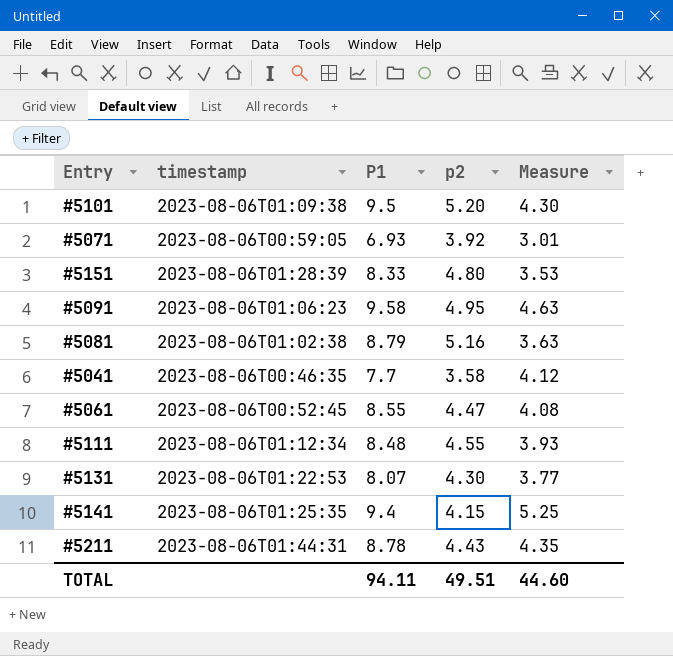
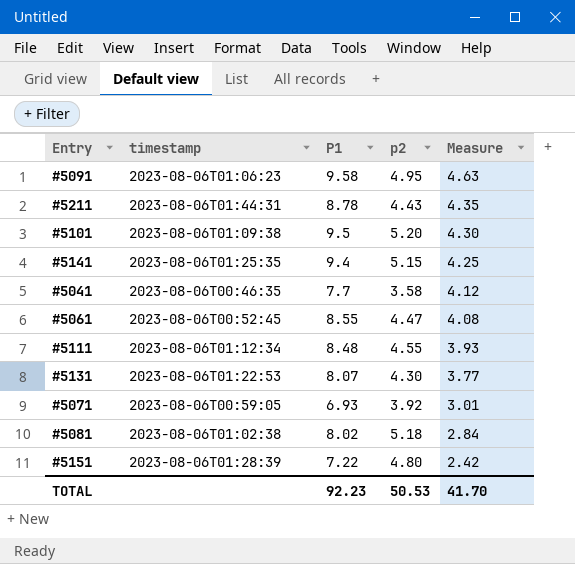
row order: none -> Measure descending
#5141 | p2: 4.15 -> 5.15
#5141 | Measure: 5.25 -> 4.25
#5081 | P1: 8.79 -> 8.02
#5081 | p2: 5.16 -> 5.18
#5081 | Measure: 3.63 -> 2.84
#5151 | P1: 8.33 -> 7.22
#5151 | Measure: 3.53 -> 2.42
TOTAL | P1: 94.11 -> 92.23
TOTAL | p2: 49.51 -> 50.53
TOTAL | Measure: 44.60 -> 41.70

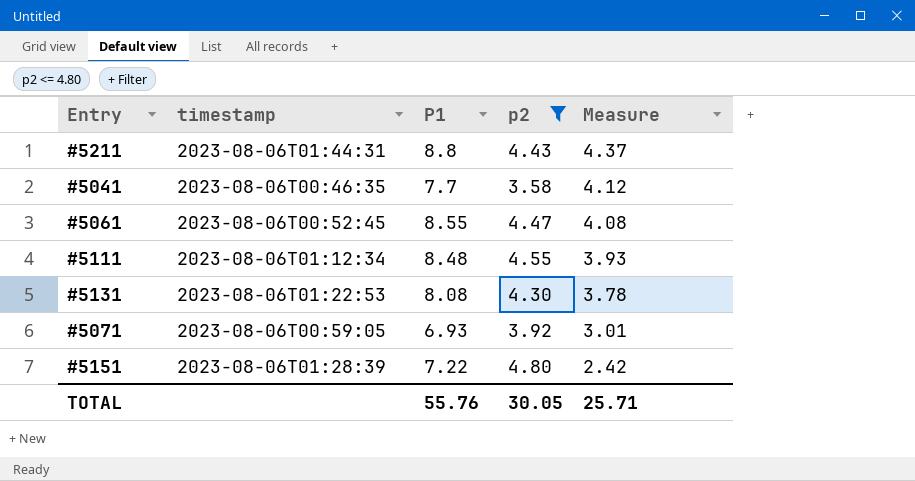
filter: none -> p2 <= 4.80
#5211 | P1: 8.78 -> 8.8
#5211 | Measure: 4.35 -> 4.37
#5131 | P1: 8.07 -> 8.08
#5131 | Measure: 3.77 -> 3.78
TOTAL | P1: 92.23 -> 55.76
TOTAL | p2: 50.53 -> 30.05
TOTAL | Measure: 41.70 -> 25.71

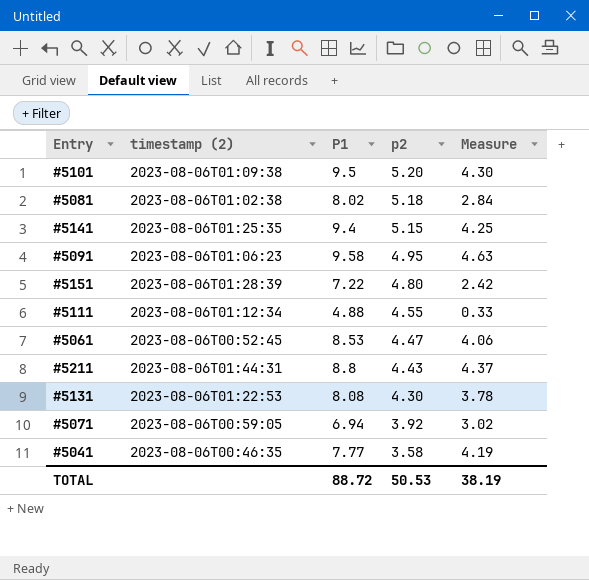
filter: p2 <= 4.80 -> none
row order: Measure descending -> p2 descending
column name: timestamp -> timestamp (2)
#5111 | P1: 8.48 -> 4.88
#5111 | Measure: 3.93 -> 0.33
#5061 | P1: 8.55 -> 8.53
#5061 | Measure: 4.08 -> 4.06
#5071 | P1: 6.93 -> 6.94
#5071 | Measure: 3.01 -> 3.02
#5041 | P1: 7.7 -> 7.77
#5041 | Measure: 4.12 -> 4.19
TOTAL | P1: 55.76 -> 88.72
TOTAL | p2: 30.05 -> 50.53
TOTAL | Measure: 25.71 -> 38.19

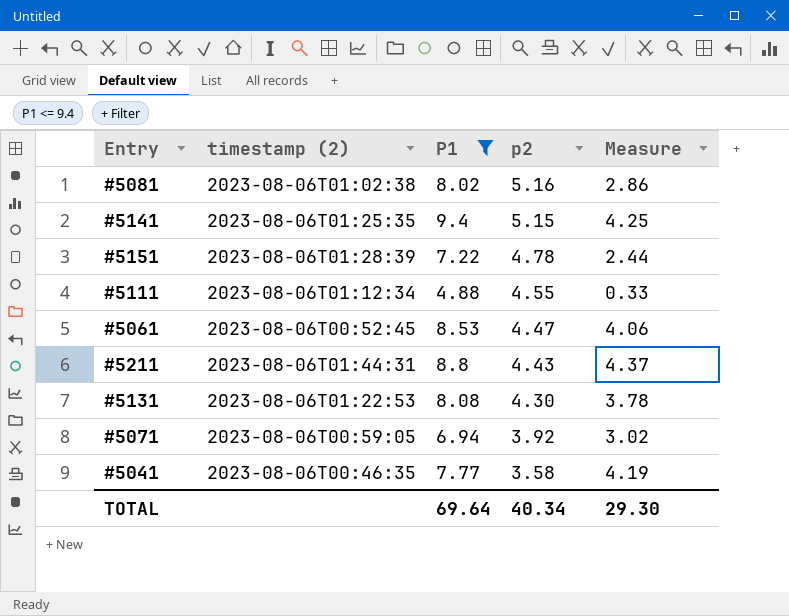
filter: none -> P1 <= 9.4
#5081 | p2: 5.18 -> 5.16
#5081 | Measure: 2.84 -> 2.86
#5151 | p2: 4.80 -> 4.78
#5151 | Measure: 2.42 -> 2.44
TOTAL | P1: 88.72 -> 69.64
TOTAL | p2: 50.53 -> 40.34
TOTAL | Measure: 38.19 -> 29.30

